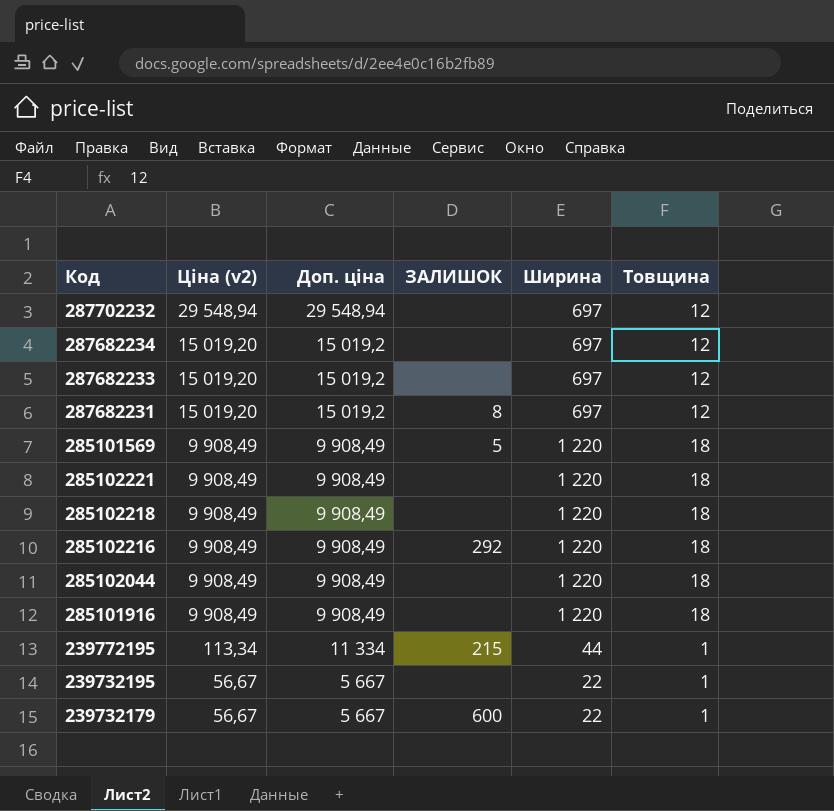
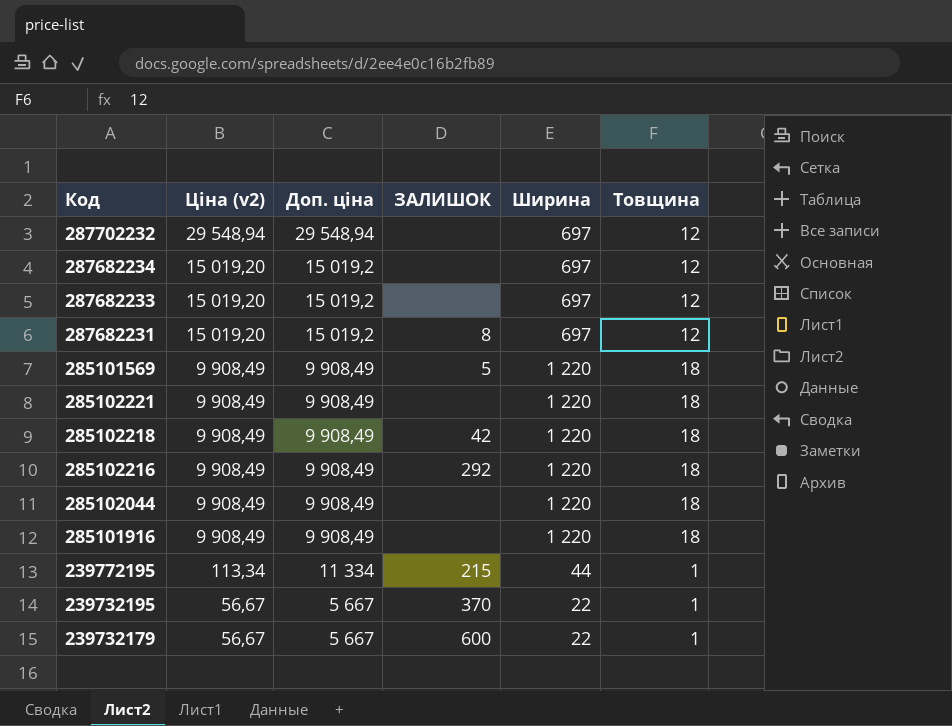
285102218 | ЗАЛИШОК: none -> 42
239732195 | ЗАЛИШОК: none -> 370

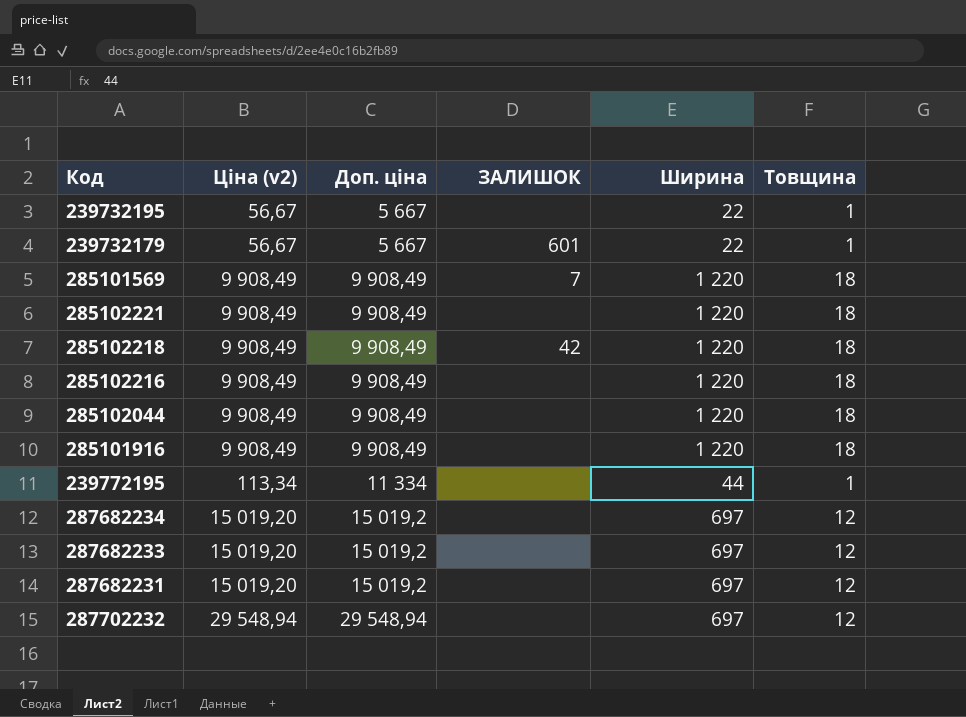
row order: Ціна (v2) descending -> Доп. ціна ascending
239732195 | ЗАЛИШОК: 370 -> none
239732179 | ЗАЛИШОК: 600 -> 601
285101569 | ЗАЛИШОК: 5 -> 7
285102216 | ЗАЛИШОК: 292 -> none
239772195 | ЗАЛИШОК: 215 -> none
287682231 | ЗАЛИШОК: 8 -> none

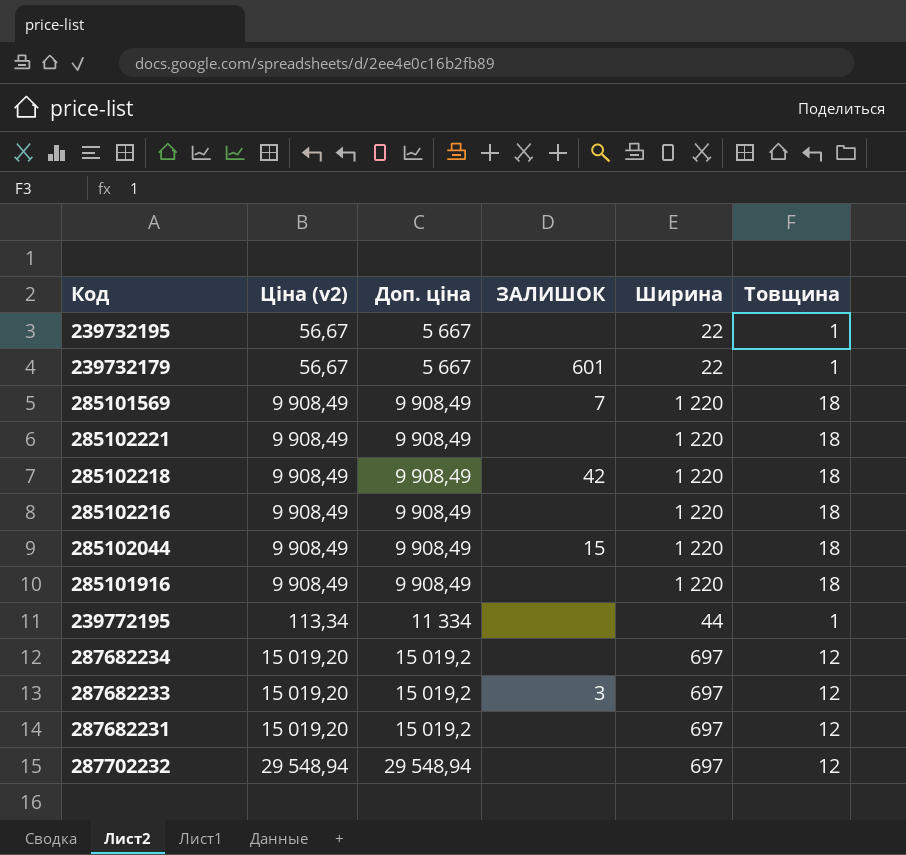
285102044 | ЗАЛИШОК: none -> 15
287682233 | ЗАЛИШОК: none -> 3

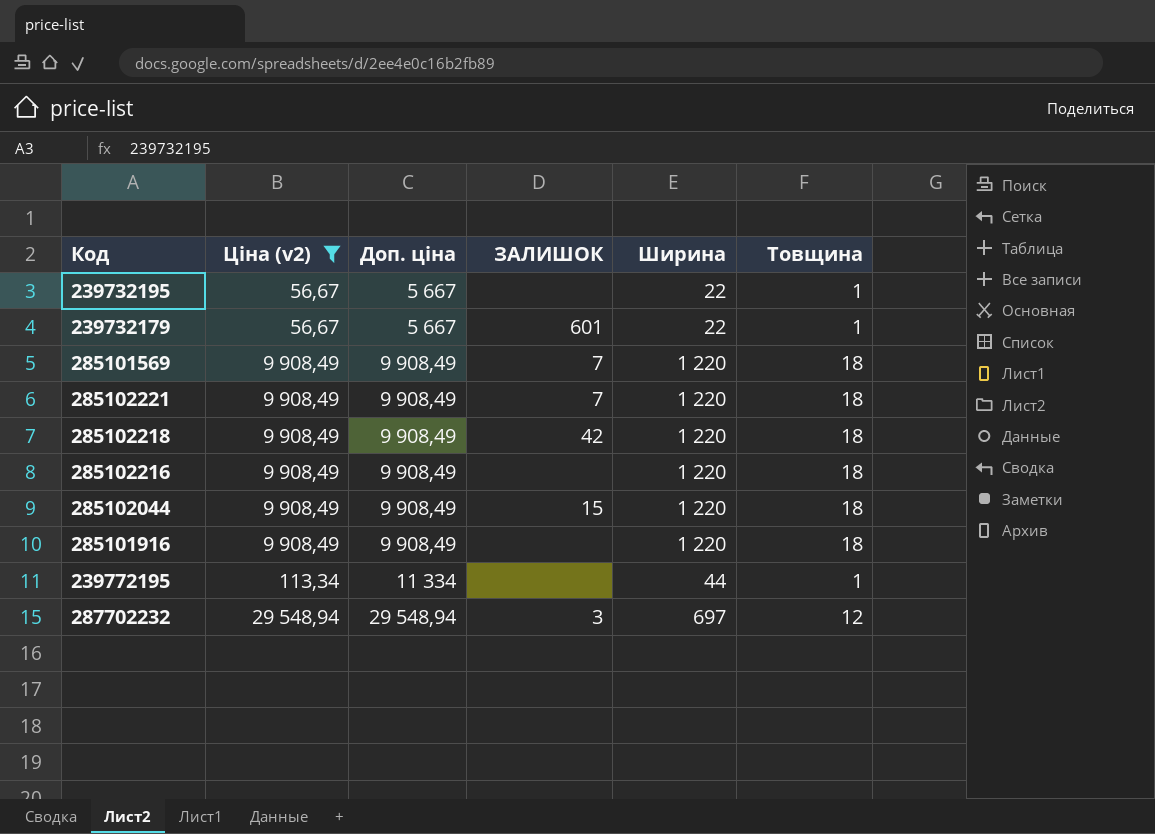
filter: none -> Ціна (v2) != 15 019,20
285102221 | ЗАЛИШОК: none -> 7
287702232 | ЗАЛИШОК: none -> 3

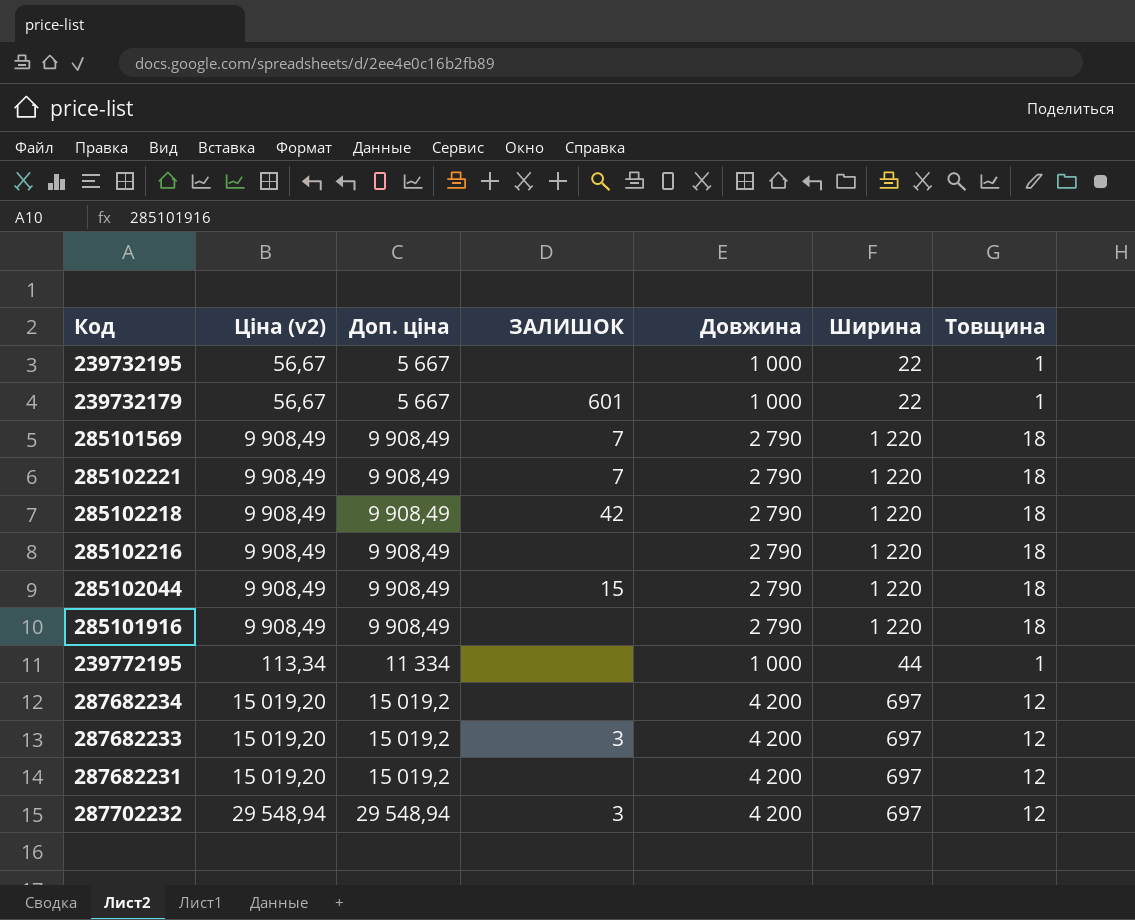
filter: Ціна (v2) != 15 019,20 -> none
column Довжина | position: none -> 5

